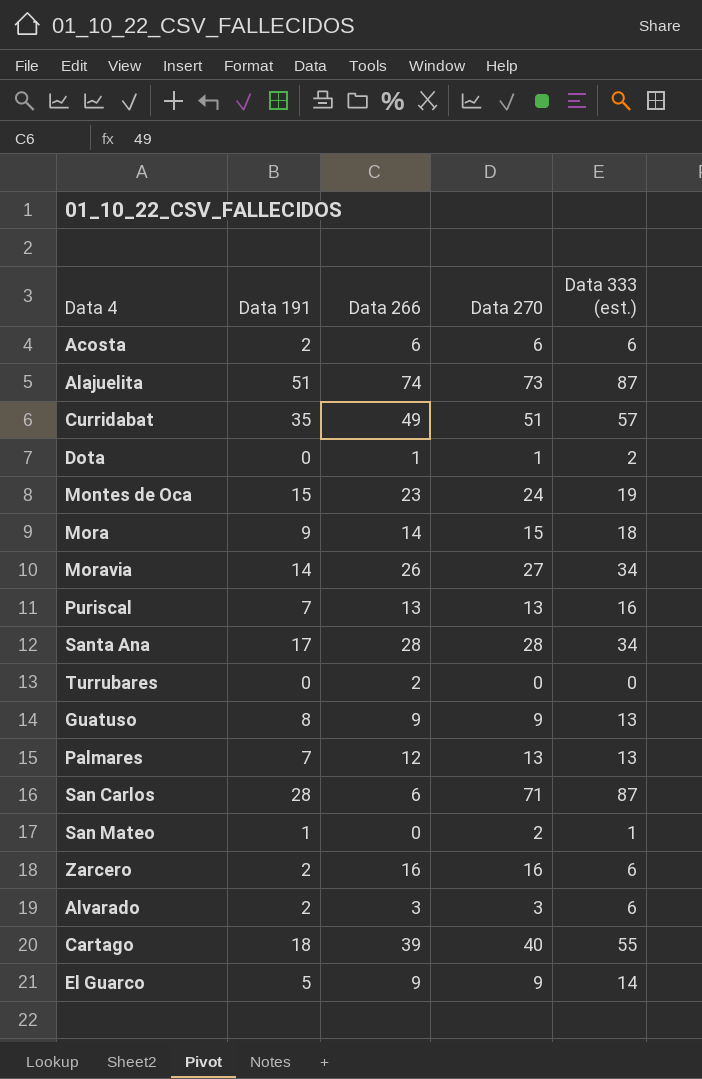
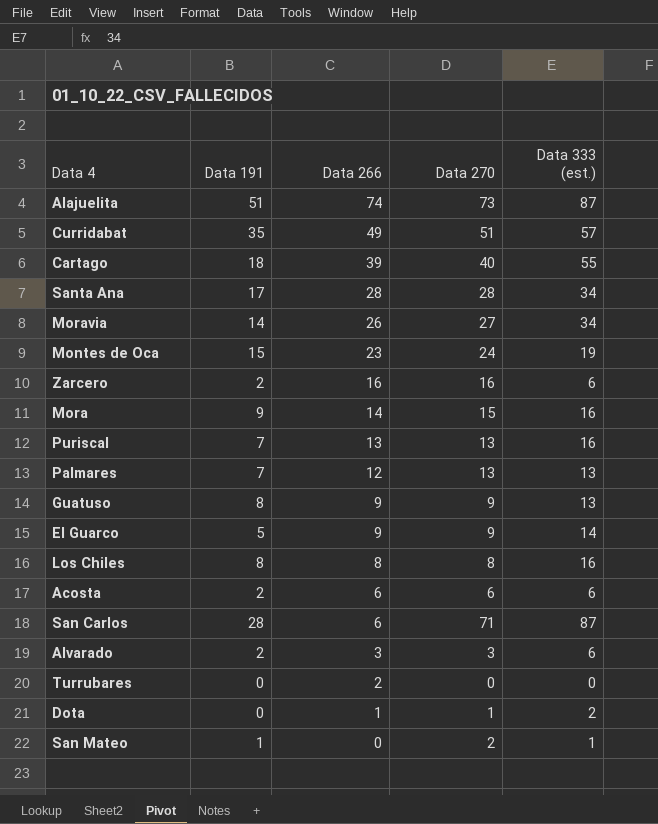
row order: none -> Data 266 descending
Mora | Data 333 (est.): 18 -> 16
row Los Chiles: none -> 8 | 8 | 8 | 16

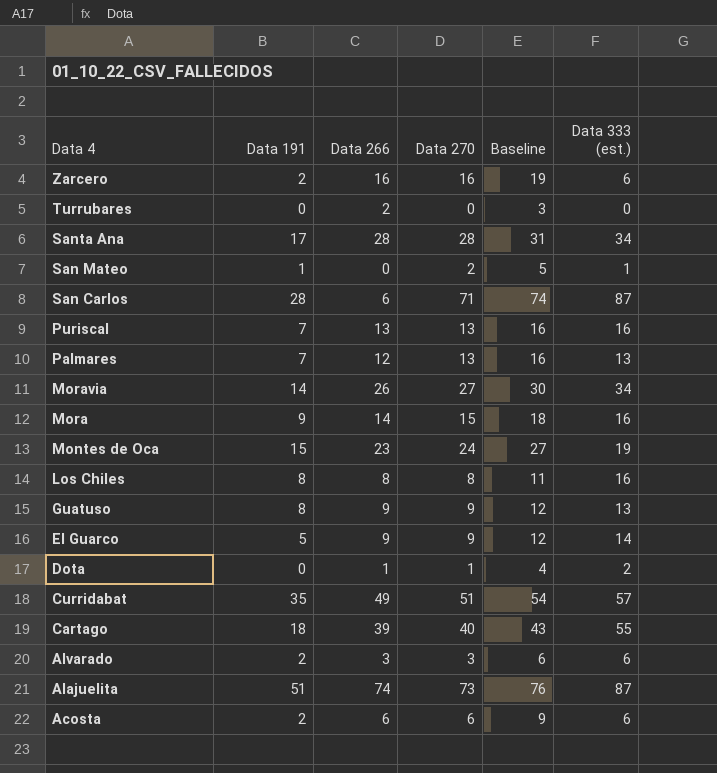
row order: Data 266 descending -> Data 4 descending
column Baseline | formula: none -> [Data 270] + 3

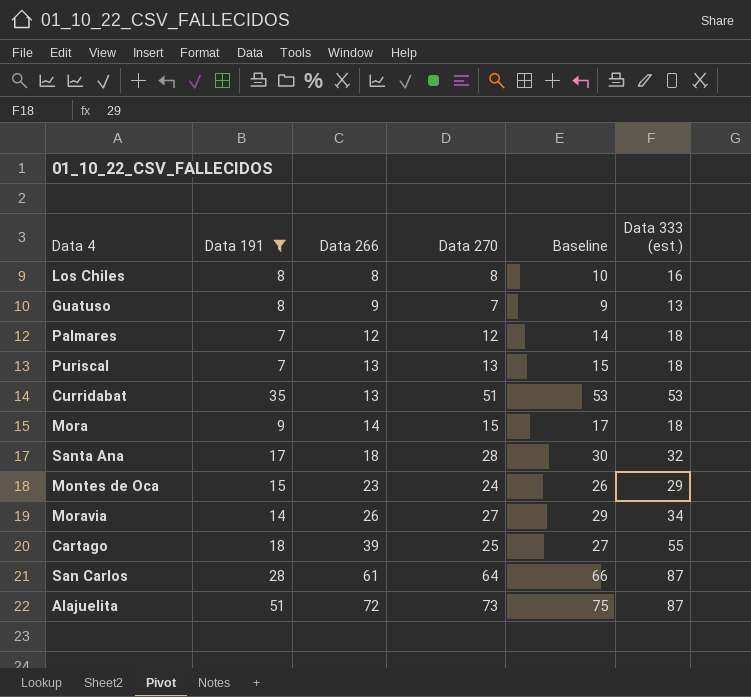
filter: none -> Data 191 >= 7
row order: Data 4 descending -> Data 266 ascending
column Baseline | formula: [Data 270] + 3 -> [Data 270] + 2
Guatuso | Data 270: 9 -> 7
Palmares | Data 270: 13 -> 12
Palmares | Data 333 (est.): 13 -> 18
Puriscal | Data 333 (est.): 16 -> 18
Curridabat | Data 266: 49 -> 13
Curridabat | Data 333 (est.): 57 -> 53
Mora | Data 333 (est.): 16 -> 18
Santa Ana | Data 266: 28 -> 18
Santa Ana | Data 333 (est.): 34 -> 32
Montes de Oca | Data 333 (est.): 19 -> 29
Cartago | Data 270: 40 -> 25
San Carlos | Data 266: 6 -> 61
San Carlos | Data 270: 71 -> 64
Alajuelita | Data 266: 74 -> 72

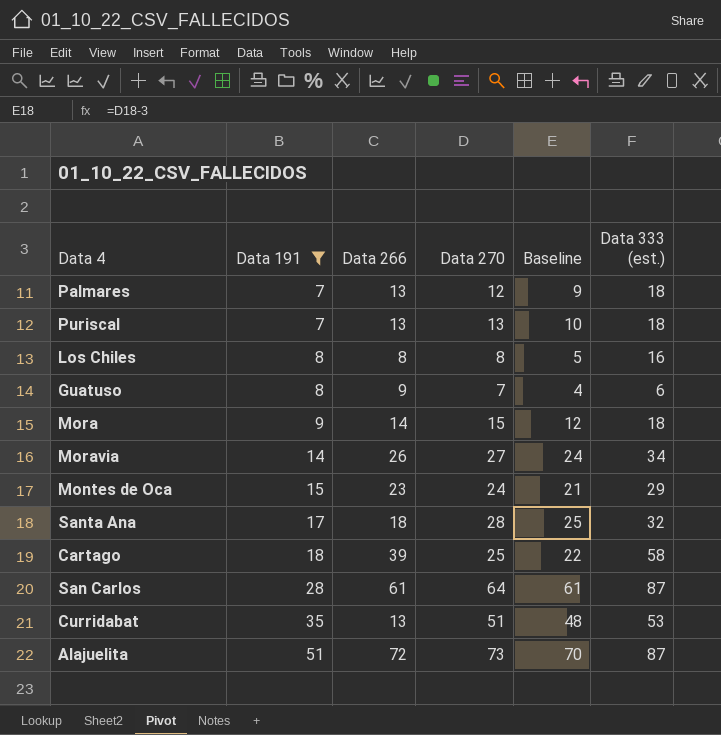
row order: Data 266 ascending -> Data 191 ascending
column Baseline | formula: [Data 270] + 2 -> [Data 270] - 3
Palmares | Data 266: 12 -> 13
Guatuso | Data 333 (est.): 13 -> 6
Cartago | Data 333 (est.): 55 -> 58

